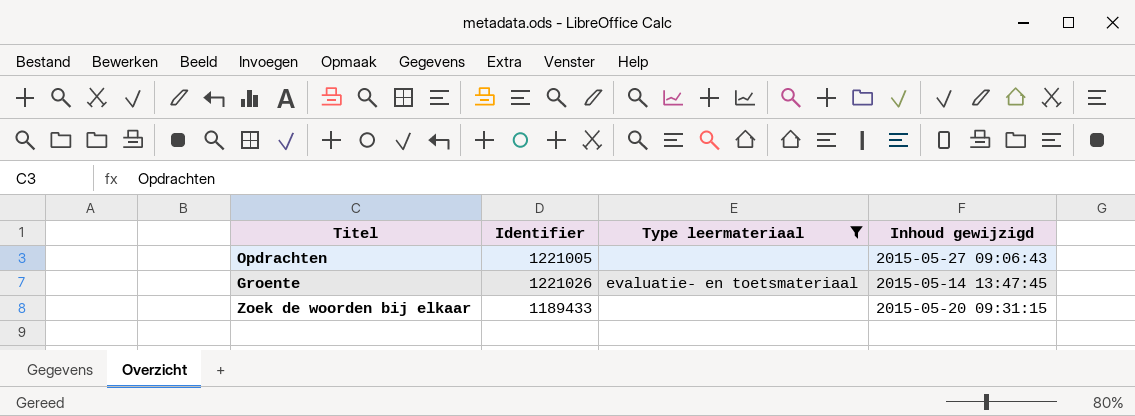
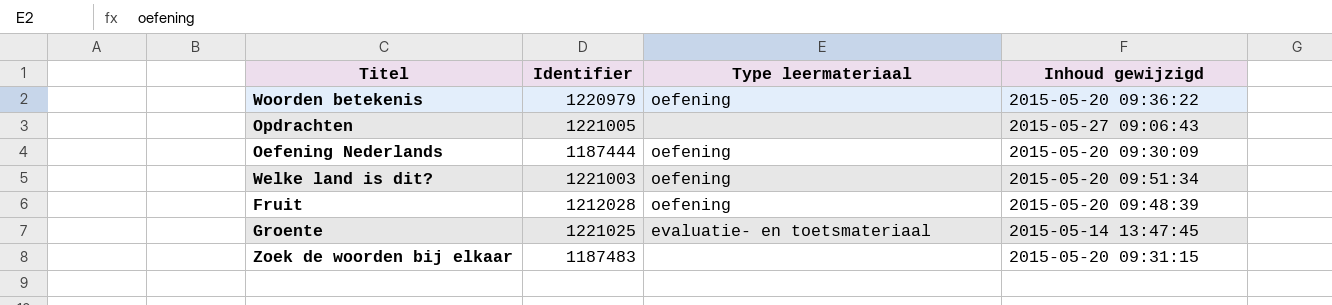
filter: Type leermateriaal != oefening -> none
Groente | Identifier: 1221026 -> 1221025
Zoek de woorden bij elkaar | Identifier: 1189433 -> 1187483

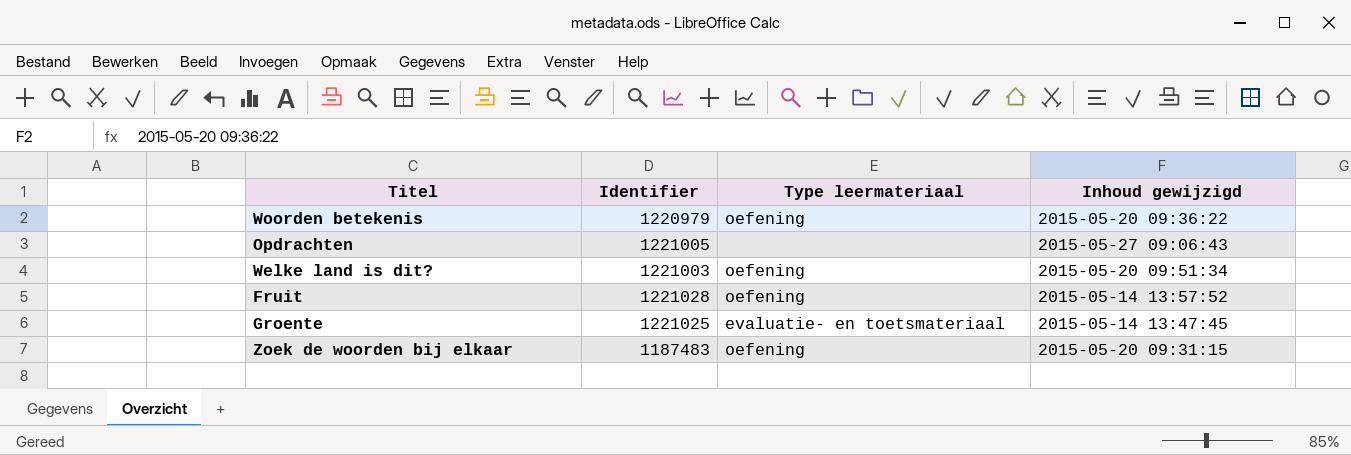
row Oefening Nederlands: 1187444 | oefening | 2015-05-20 09:30:09 -> none
Fruit | Identifier: 1212028 -> 1221028
Fruit | Inhoud gewijzigd: 2015-05-20 09:48:39 -> 2015-05-14 13:57:52
Zoek de woorden bij elkaar | Type leermateriaal: none -> oefening

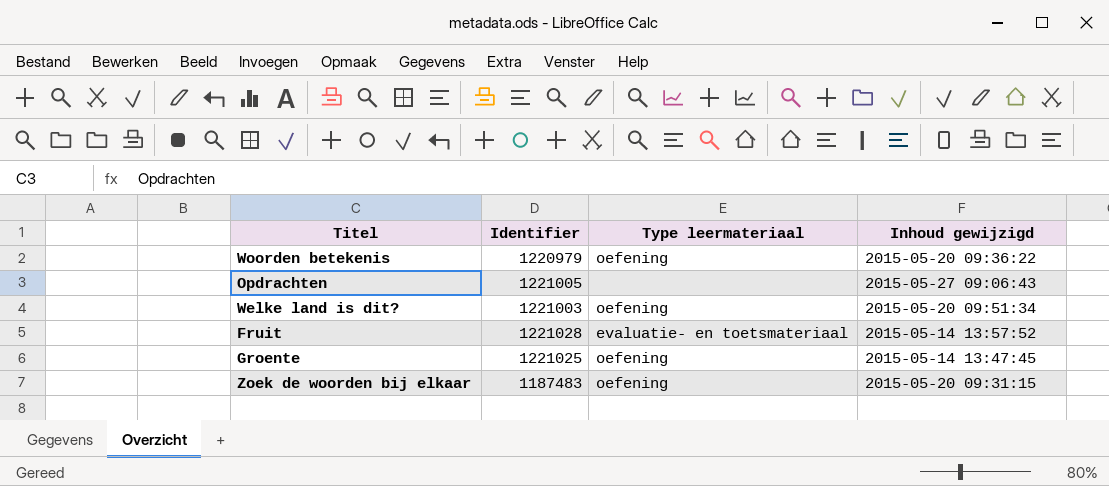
Fruit | Type leermateriaal: oefening -> evaluatie- en toetsmateriaal
Groente | Type leermateriaal: evaluatie- en toetsmateriaal -> oefening

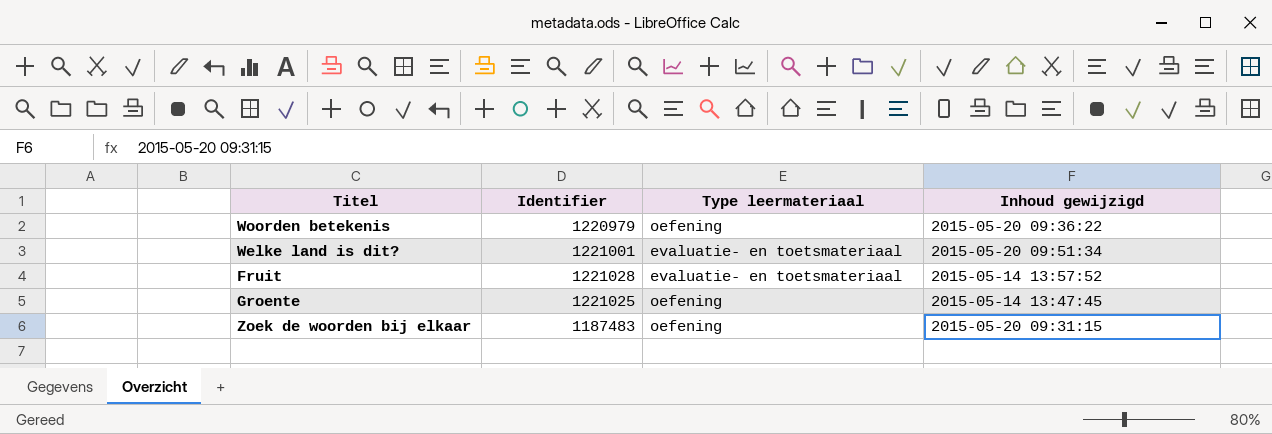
row Opdrachten: 1221005 | none | 2015-05-27 09:06:43 -> none
Welke land is dit? | Identifier: 1221003 -> 1221001
Welke land is dit? | Type leermateriaal: oefening -> evaluatie- en toetsmateriaal

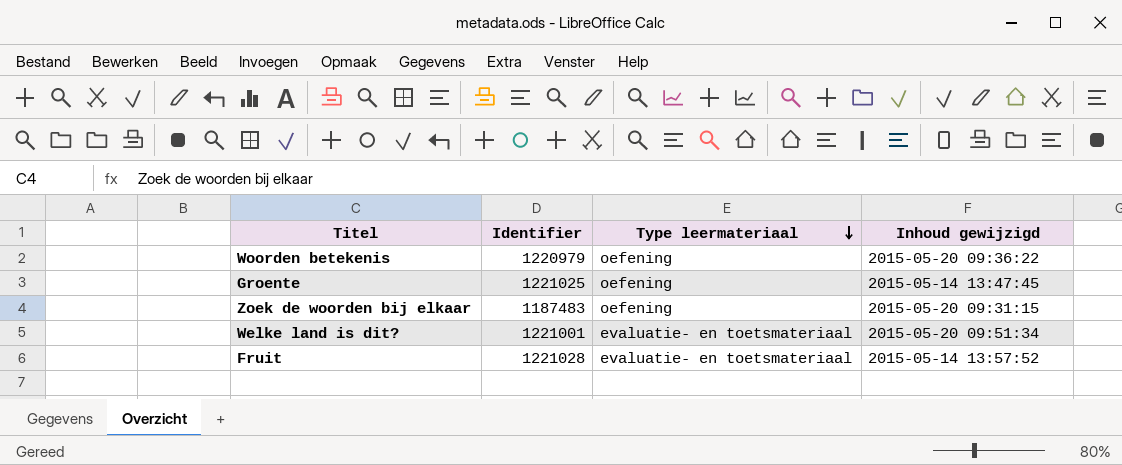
row order: none -> Type leermateriaal descending

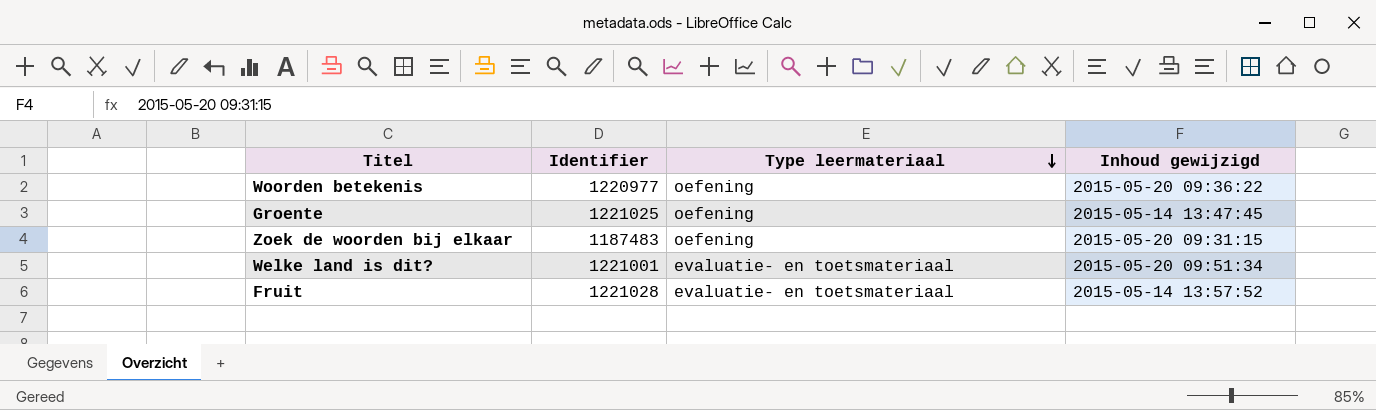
Woorden betekenis | Identifier: 1220979 -> 1220977

